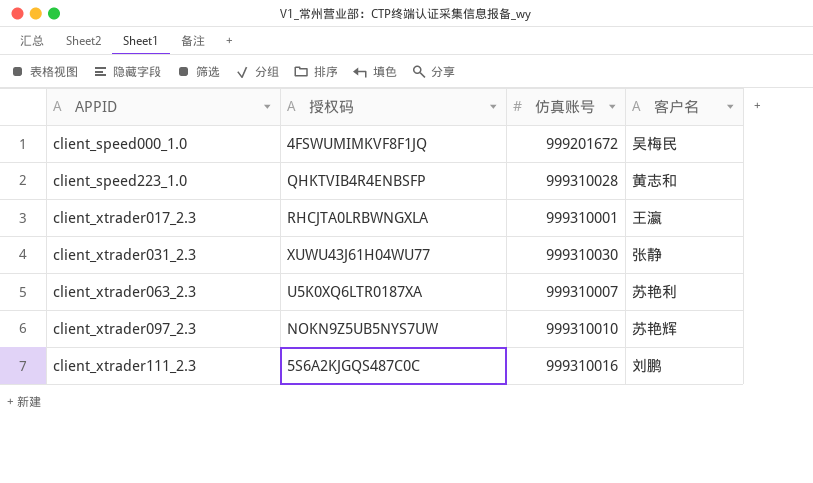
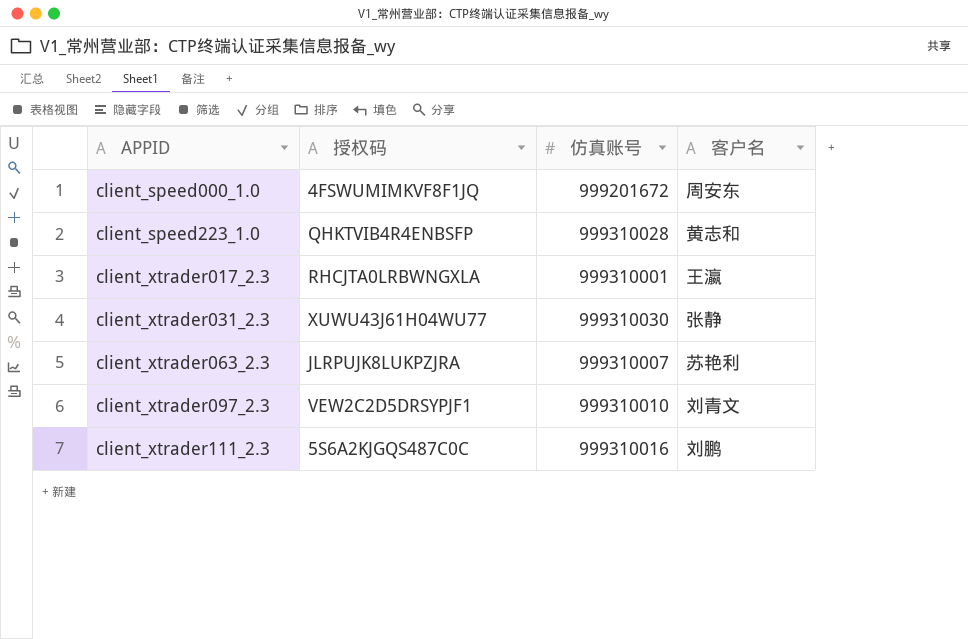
client_speed000_1.0 | 客户名: 吴梅民 -> 周安东
client_xtrader063_2.3 | 授权码: U5K0XQ6LTR0187XA -> JLRPUJK8LUKPZJRA
client_xtrader097_2.3 | 授权码: NOKN9Z5UB5NYS7UW -> VEW2C2D5DRSYPJF1
client_xtrader097_2.3 | 客户名: 苏艳辉 -> 刘青文

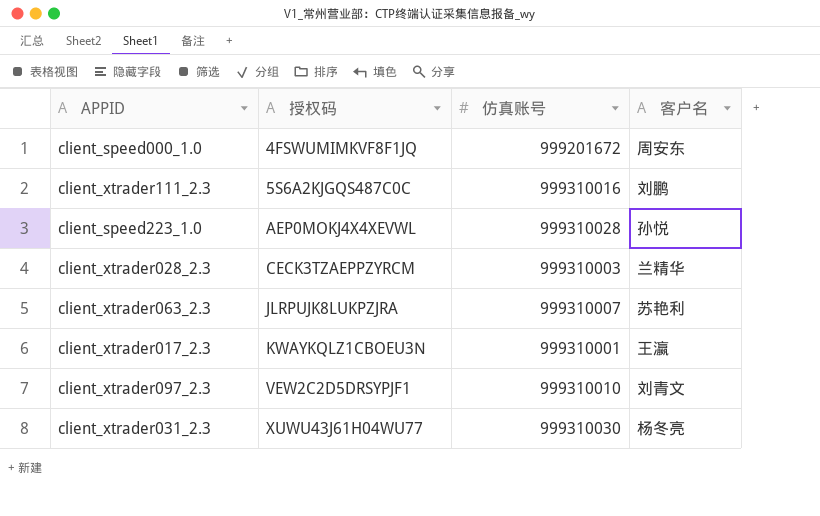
row order: APPID ascending -> 授权码 ascending
client_speed223_1.0 | 授权码: QHKTVIB4R4ENBSFP -> AEP0MOKJ4X4XEVWL
client_speed223_1.0 | 客户名: 黄志和 -> 孙悦
row client_xtrader028_2.3: none -> CECK3TZAEPPZYRCM | 999310003 | 兰精华
client_xtrader017_2.3 | 授权码: RHCJTA0LRBWNGXLA -> KWAYKQLZ1CBOEU3N
client_xtrader031_2.3 | 客户名: 张静 -> 杨冬亮

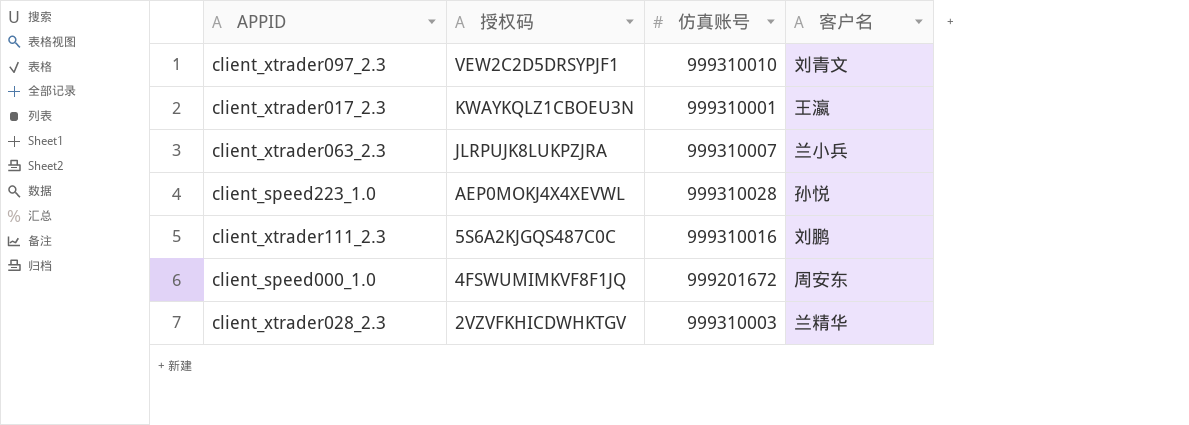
row order: 授权码 ascending -> 授权码 descending
row client_xtrader031_2.3: XUWU43J61H04WU77 | 999310030 | 杨冬亮 -> none
client_xtrader063_2.3 | 客户名: 苏艳利 -> 兰小兵
client_xtrader028_2.3 | 授权码: CECK3TZAEPPZYRCM -> 2VZVFKHICDWHKTGV

